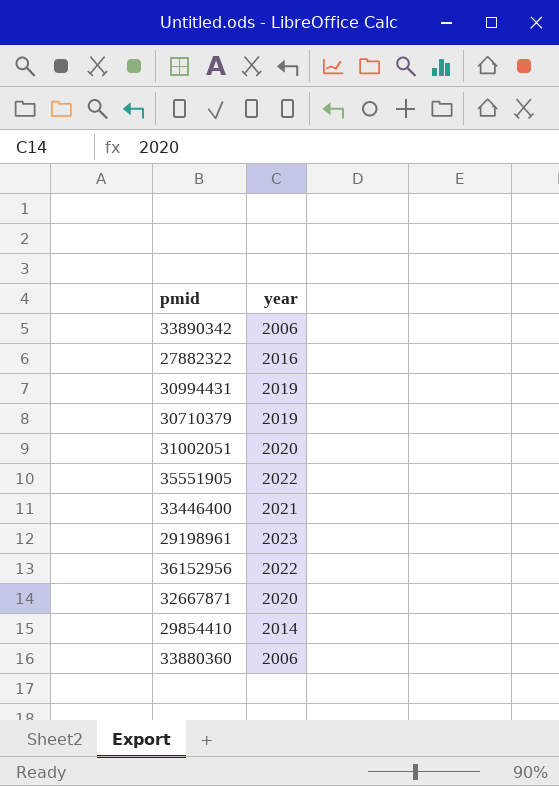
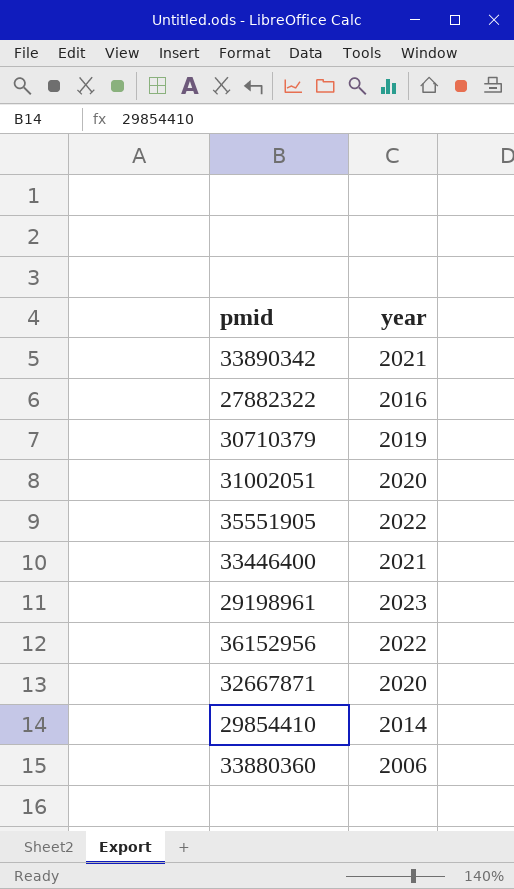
row 30994431: 2019 -> none
33890342 | year: 2006 -> 2021

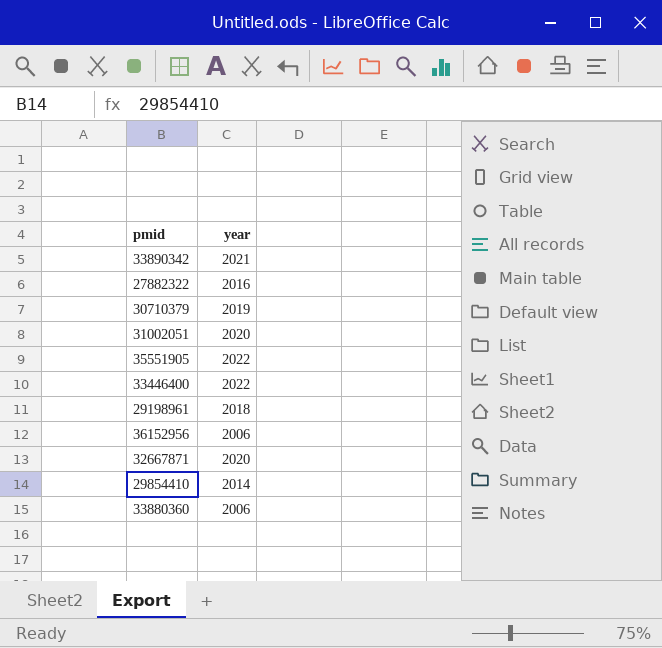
33446400 | year: 2021 -> 2022
29198961 | year: 2023 -> 2018
36152956 | year: 2022 -> 2006

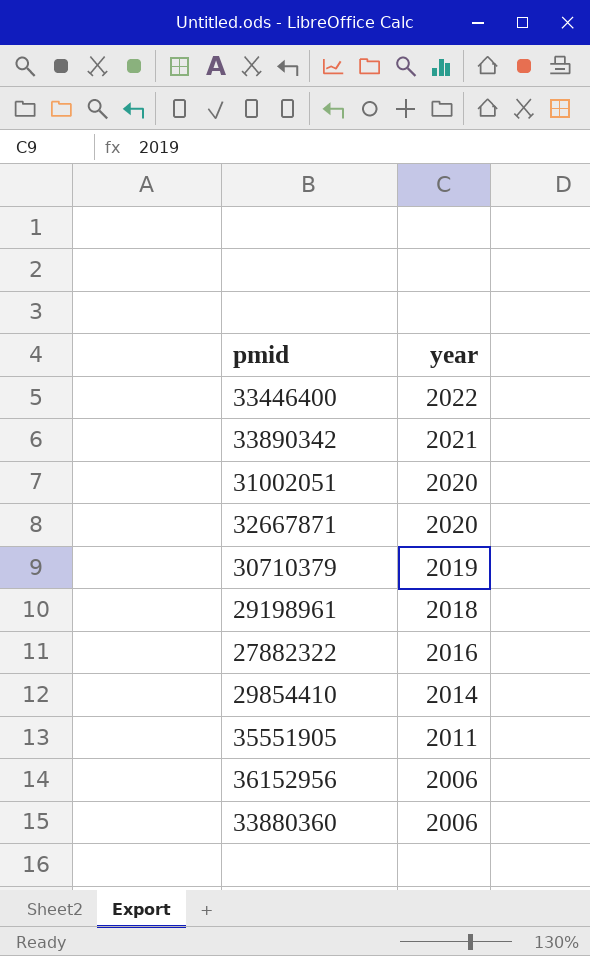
row order: none -> year descending
35551905 | year: 2022 -> 2011

